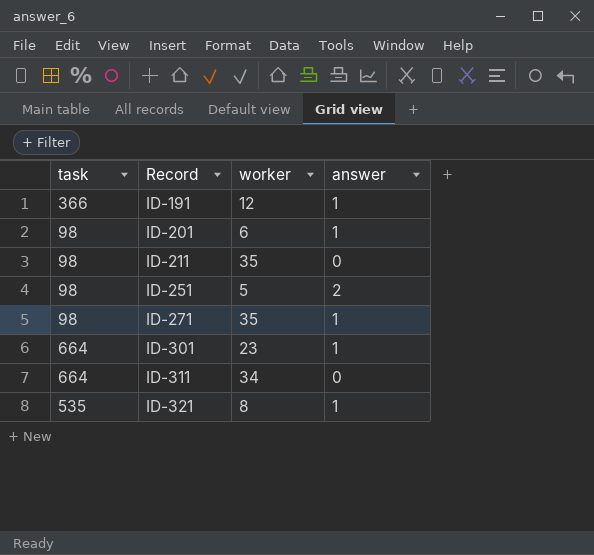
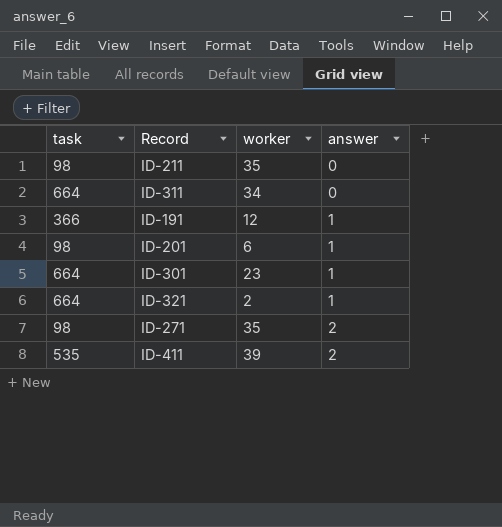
row order: Record ascending -> answer ascending
row ID-251: 98 | 5 | 2 -> none
ID-321 | task: 535 -> 664
ID-321 | worker: 8 -> 2
ID-271 | answer: 1 -> 2
row ID-411: none -> 535 | 39 | 2

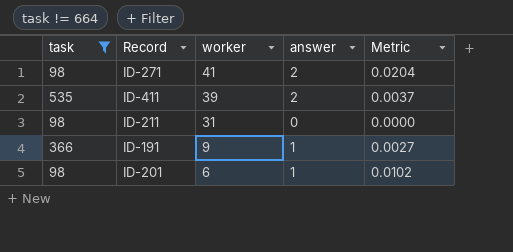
filter: none -> task != 664
row order: answer ascending -> worker descending
column Metric | formula: none -> [answer] / [task]
ID-271 | worker: 35 -> 41
ID-211 | worker: 35 -> 31
ID-191 | worker: 12 -> 9

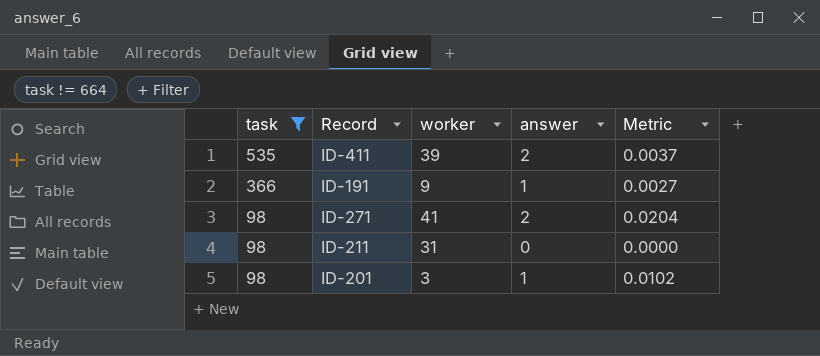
row order: worker descending -> task descending
ID-201 | worker: 6 -> 3

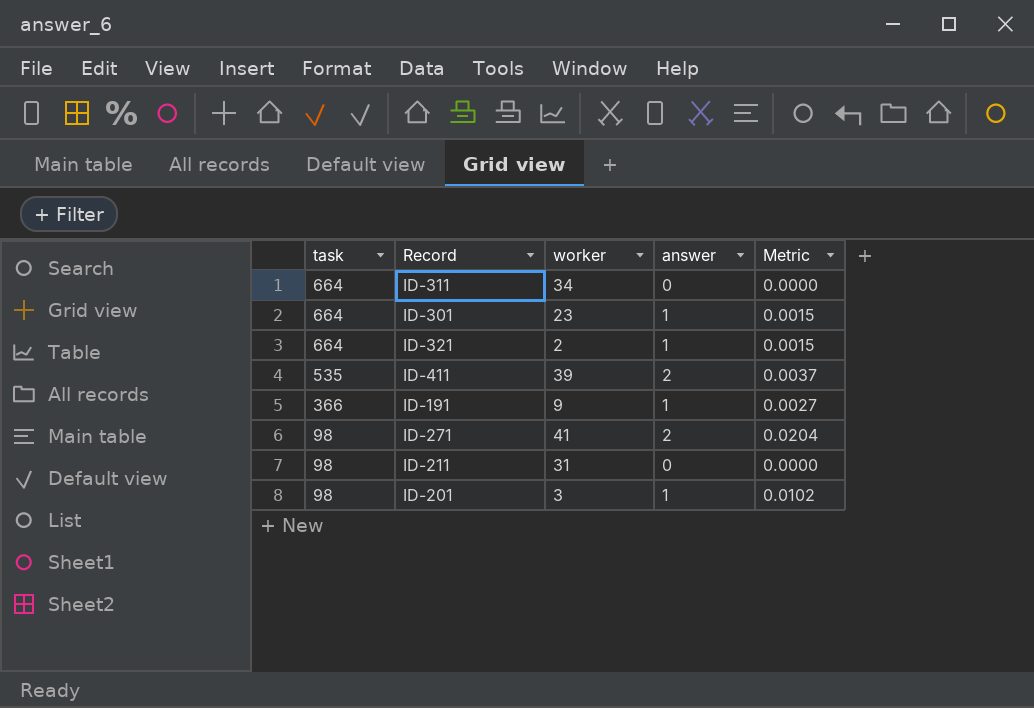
filter: task != 664 -> none

